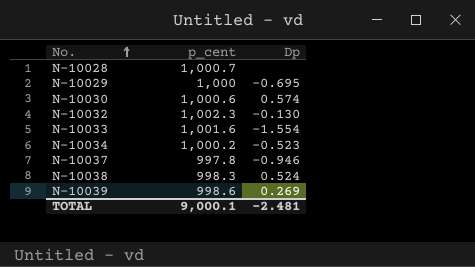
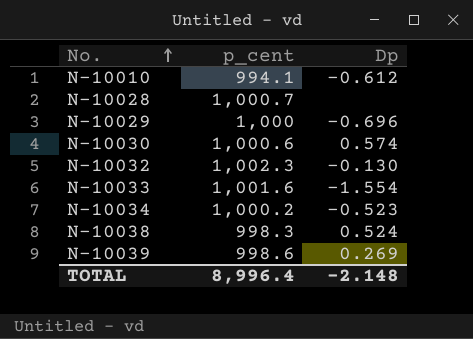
row N-10037: 997.8 | -0.946 -> none
row N-10010: none -> 994.1 | -0.612
N-10029 | Dp: -0.695 -> -0.696
TOTAL | p_cent: 9,000.1 -> 8,996.4
TOTAL | Dp: -2.481 -> -2.148

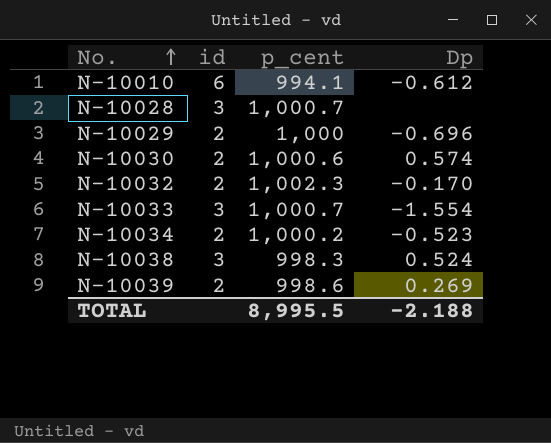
column id | position: none -> 2
N-10032 | Dp: -0.130 -> -0.170
N-10033 | p_cent: 1,001.6 -> 1,000.7
TOTAL | p_cent: 8,996.4 -> 8,995.5
TOTAL | Dp: -2.148 -> -2.188

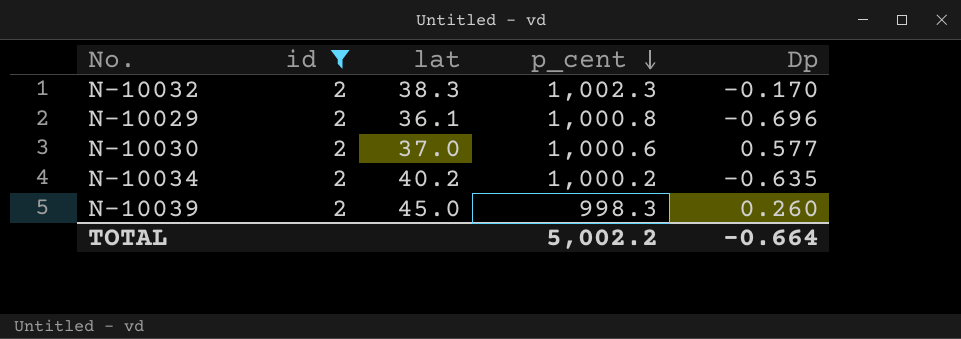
filter: none -> id = 2
row order: No. ascending -> p_cent descending
column lat | position: none -> 3
N-10029 | p_cent: 1,000 -> 1,000.8
N-10030 | Dp: 0.574 -> 0.577
N-10034 | Dp: -0.523 -> -0.635
N-10039 | p_cent: 998.6 -> 998.3
N-10039 | Dp: 0.269 -> 0.260
TOTAL | p_cent: 8,995.5 -> 5,002.2
TOTAL | Dp: -2.188 -> -0.664

